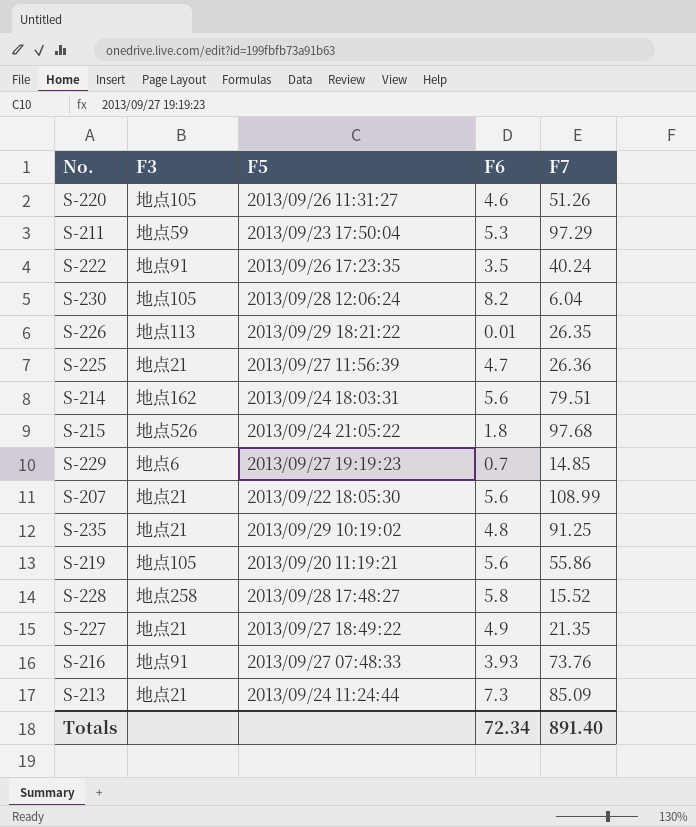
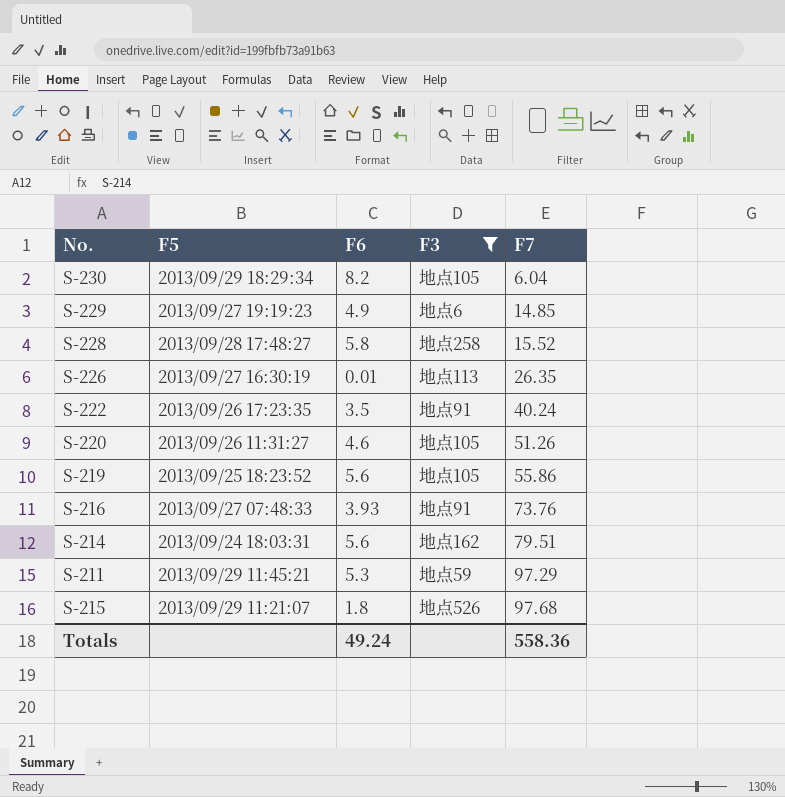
filter: none -> F3 != 地点21
row order: none -> F7 ascending
column F3 | position: 2 -> 4
S-230 | F5: 2013/09/28 12:06:24 -> 2013/09/29 18:29:34
S-229 | F6: 0.7 -> 4.9
S-226 | F5: 2013/09/29 18:21:22 -> 2013/09/27 16:30:19
S-219 | F5: 2013/09/20 11:19:21 -> 2013/09/25 18:23:52
S-211 | F5: 2013/09/23 17:50:04 -> 2013/09/29 11:45:21
S-215 | F5: 2013/09/24 21:05:22 -> 2013/09/29 11:21:07
Totals | F6: 72.34 -> 49.24
Totals | F7: 891.40 -> 558.36

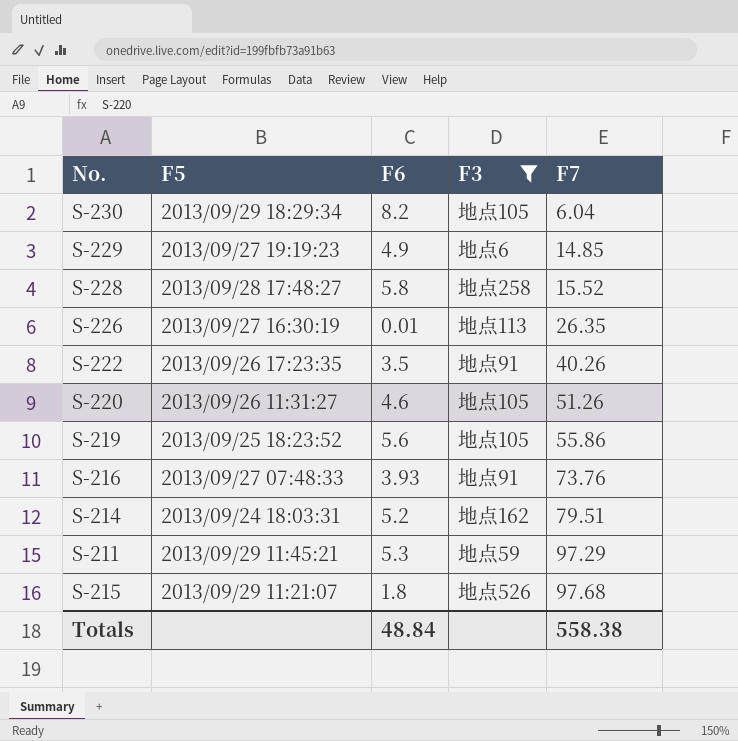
S-222 | F7: 40.24 -> 40.26
S-214 | F6: 5.6 -> 5.2
Totals | F6: 49.24 -> 48.84
Totals | F7: 558.36 -> 558.38

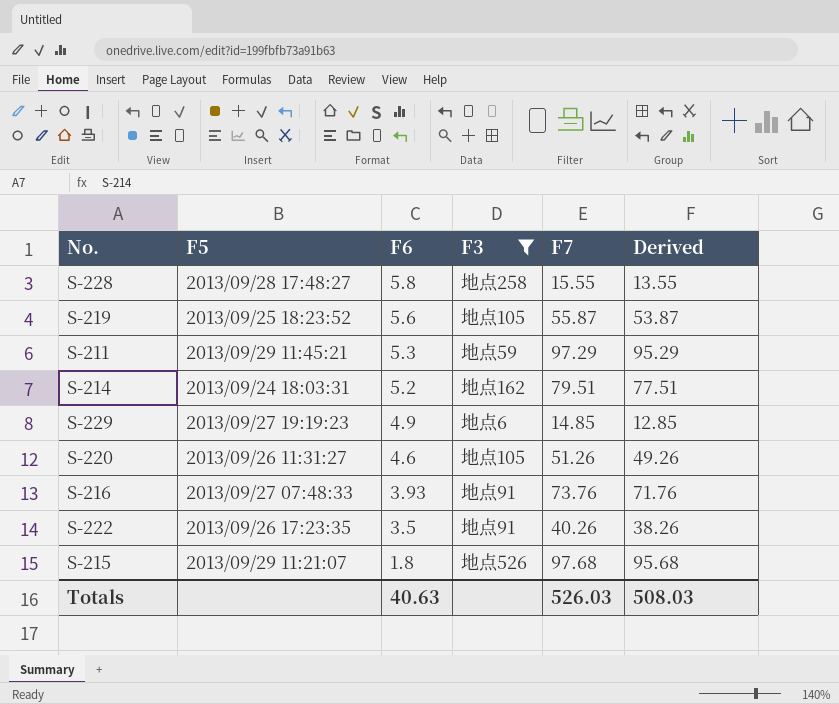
row order: F7 ascending -> F6 descending
column Derived | formula: none -> [F7] - 2
row S-230: 2013/09/29 18:29:34 | 8.2 | 地点105 | 6.04 -> none
row S-226: 2013/09/27 16:30:19 | 0.01 | 地点113 | 26.35 -> none
S-228 | F7: 15.52 -> 15.55
S-219 | F7: 55.86 -> 55.87
Totals | F6: 48.84 -> 40.63
Totals | F7: 558.38 -> 526.03

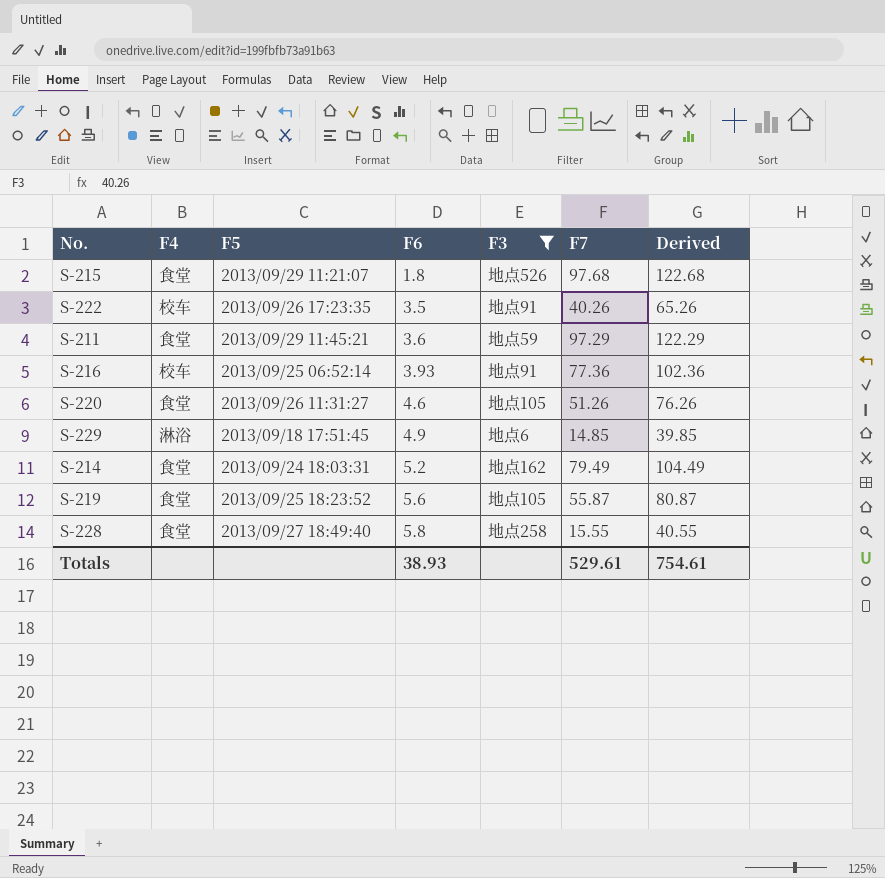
row order: F6 descending -> F6 ascending
column F4 | position: none -> 2
column Derived | formula: [F7] - 2 -> [F7] + 25
S-211 | F6: 5.3 -> 3.6
S-216 | F5: 2013/09/27 07:48:33 -> 2013/09/25 06:52:14
S-216 | F7: 73.76 -> 77.36
S-229 | F5: 2013/09/27 19:19:23 -> 2013/09/18 17:51:45
S-214 | F7: 79.51 -> 79.49
S-228 | F5: 2013/09/28 17:48:27 -> 2013/09/27 18:49:40
Totals | F6: 40.63 -> 38.93
Totals | F7: 526.03 -> 529.61
Totals | Derived: 508.03 -> 754.61

